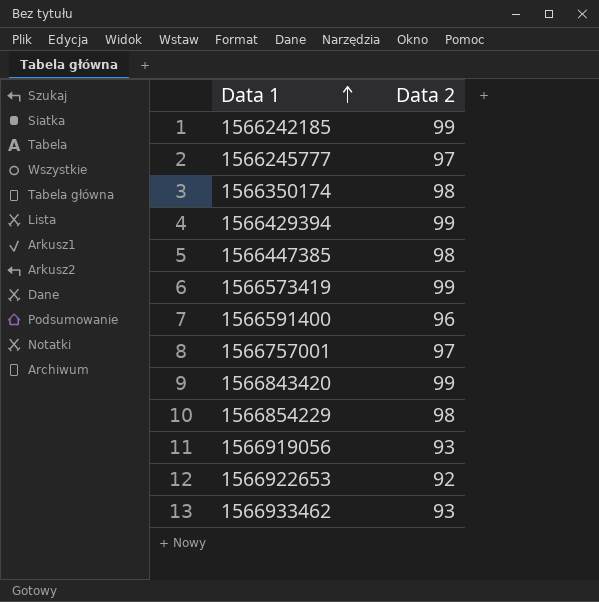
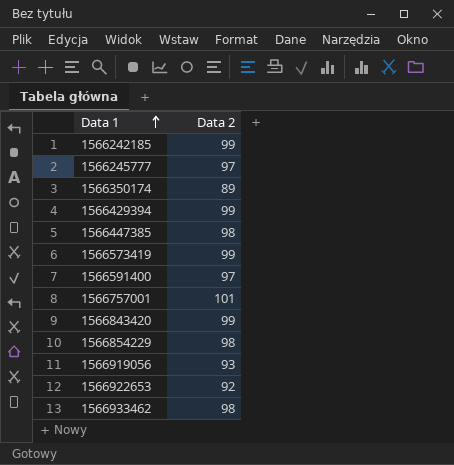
1566350174 | Data 2: 98 -> 89
1566591400 | Data 2: 96 -> 97
1566757001 | Data 2: 97 -> 101
1566933462 | Data 2: 93 -> 98

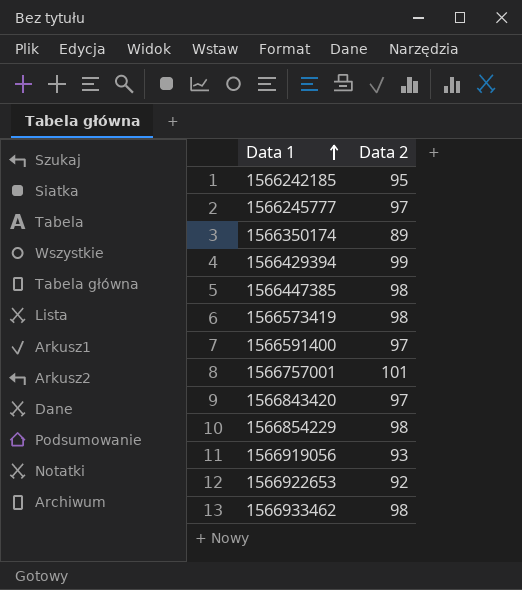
1566242185 | Data 2: 99 -> 95
1566573419 | Data 2: 99 -> 98
1566843420 | Data 2: 99 -> 97

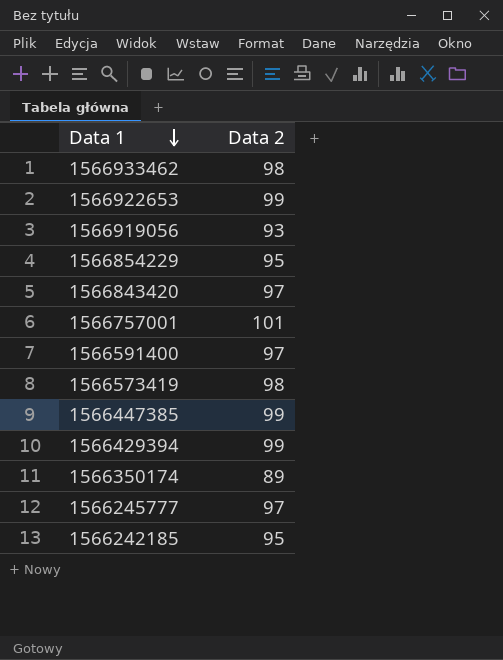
row order: Data 1 ascending -> Data 1 descending
1566922653 | Data 2: 92 -> 99
1566854229 | Data 2: 98 -> 95
1566447385 | Data 2: 98 -> 99

